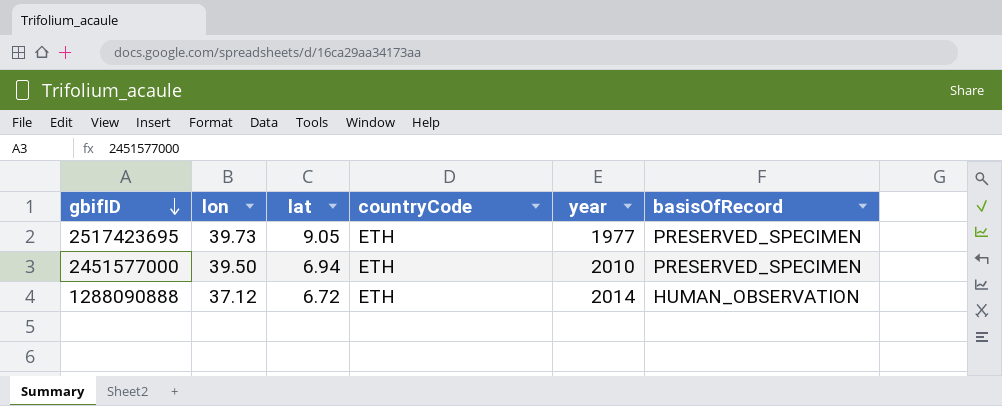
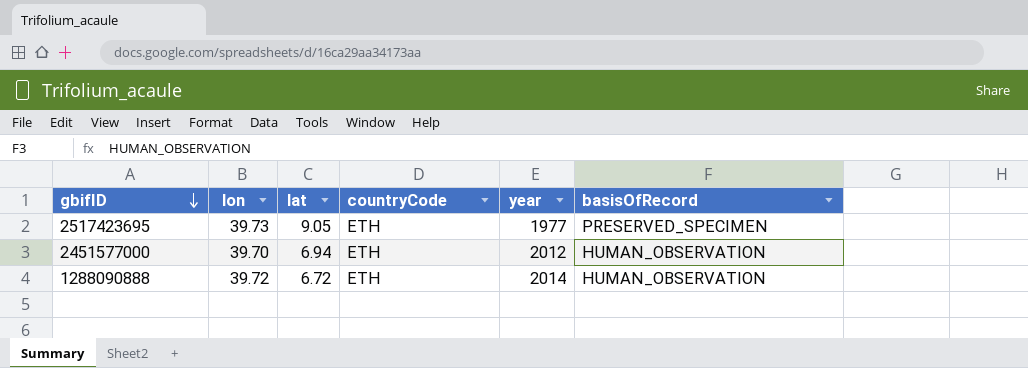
2451577000 | lon: 39.50 -> 39.70
2451577000 | year: 2010 -> 2012
2451577000 | basisOfRecord: PRESERVED_SPECIMEN -> HUMAN_OBSERVATION
1288090888 | lon: 37.12 -> 39.72

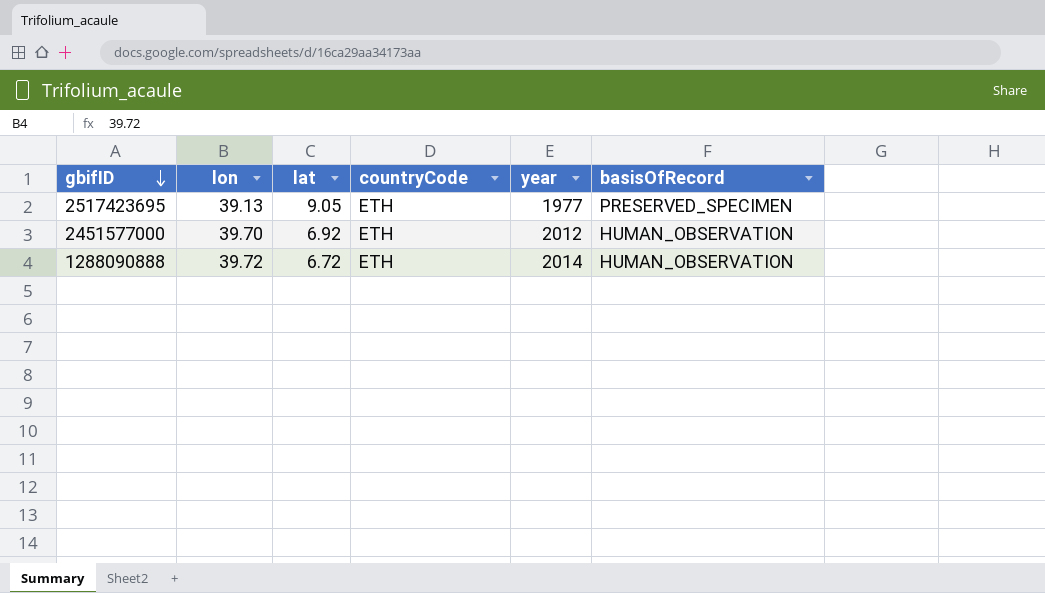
2517423695 | lon: 39.73 -> 39.13
2451577000 | lat: 6.94 -> 6.92

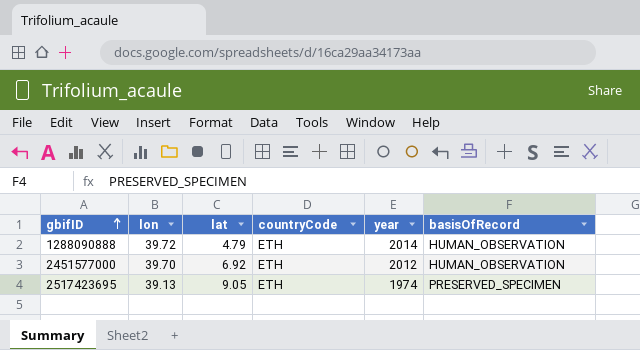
row order: gbifID descending -> gbifID ascending
1288090888 | lat: 6.72 -> 4.79
2517423695 | year: 1977 -> 1974

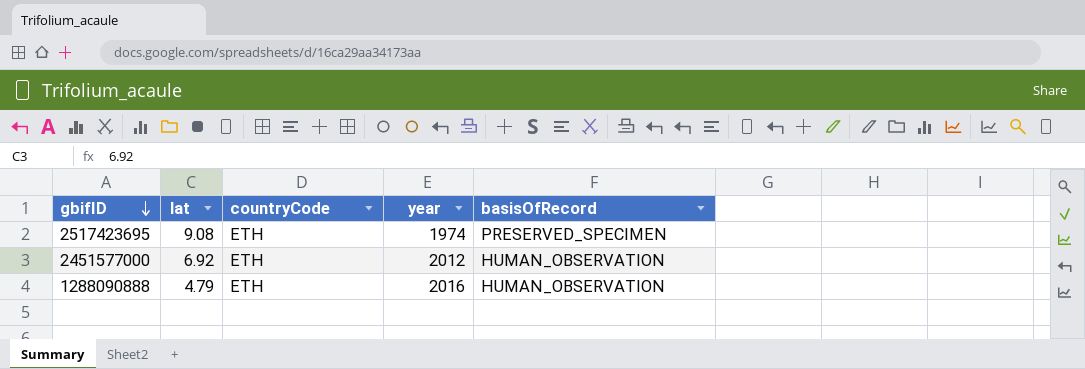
row order: gbifID ascending -> gbifID descending
column lon | position: 2 -> none
2517423695 | lat: 9.05 -> 9.08
1288090888 | year: 2014 -> 2016

